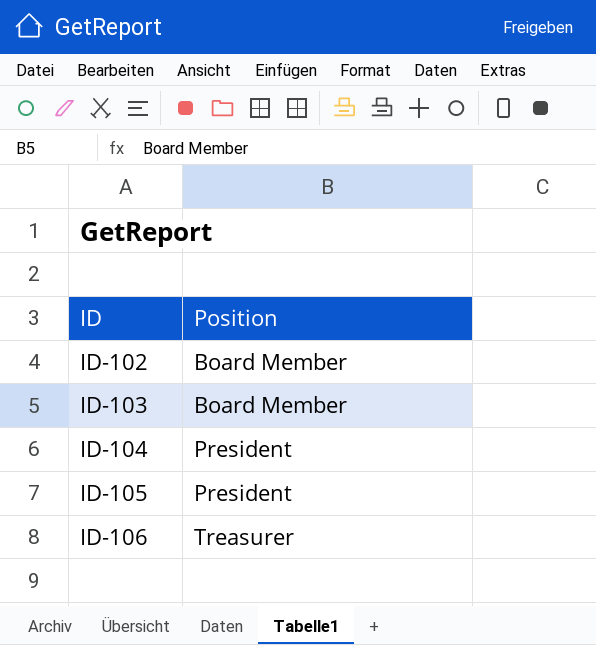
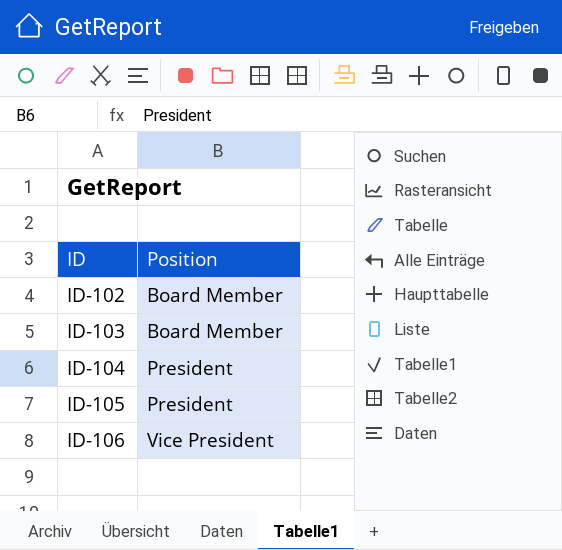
ID-106 | Position: Treasurer -> Vice President

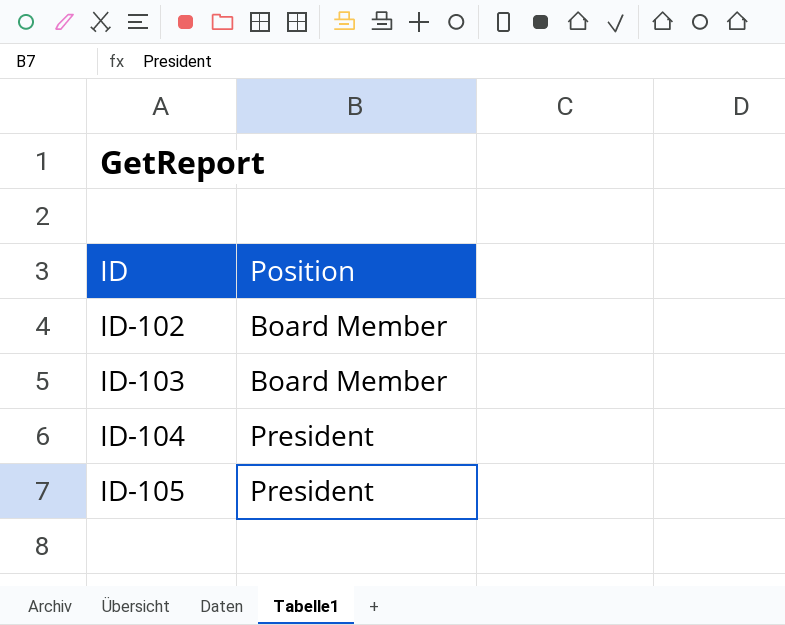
row ID-106: Vice President -> none

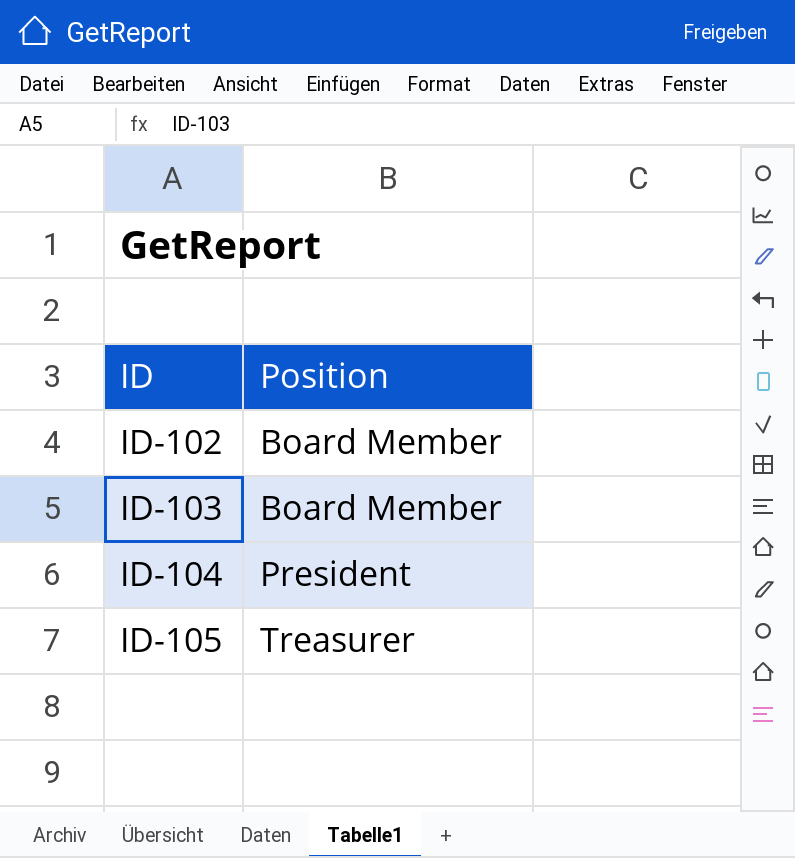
ID-105 | Position: President -> Treasurer

